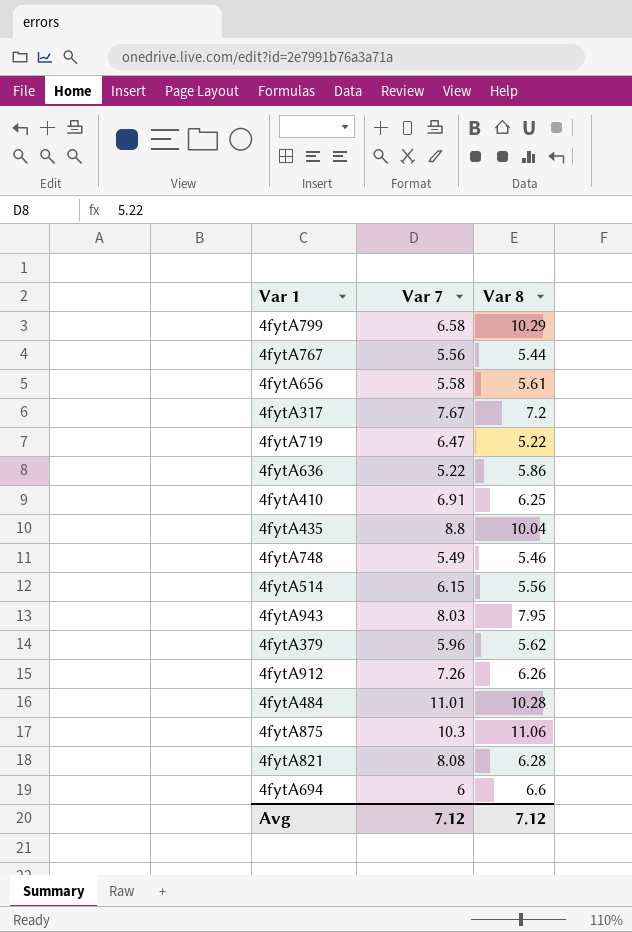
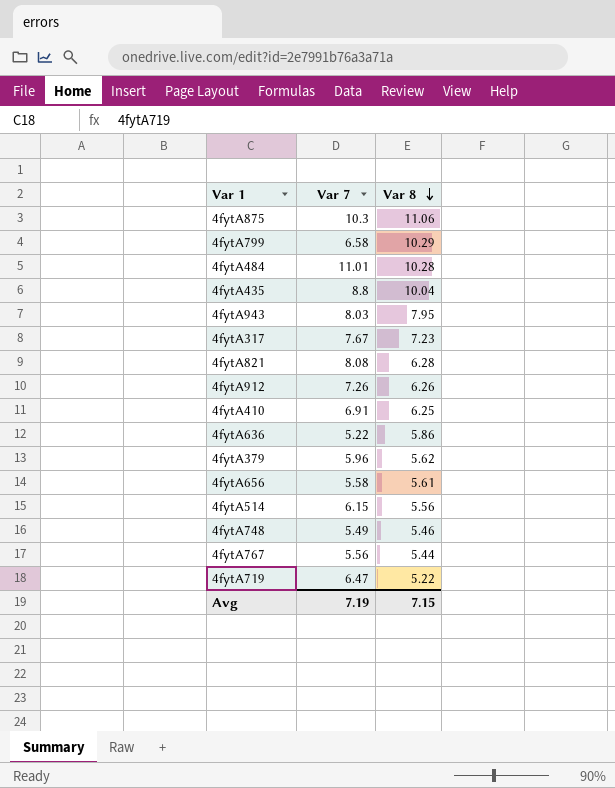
row order: none -> Var 8 descending
row 4fytA694: 6 | 6.6 -> none
4fytA317 | Var 8: 7.2 -> 7.23
Avg | Var 7: 7.12 -> 7.19
Avg | Var 8: 7.12 -> 7.15

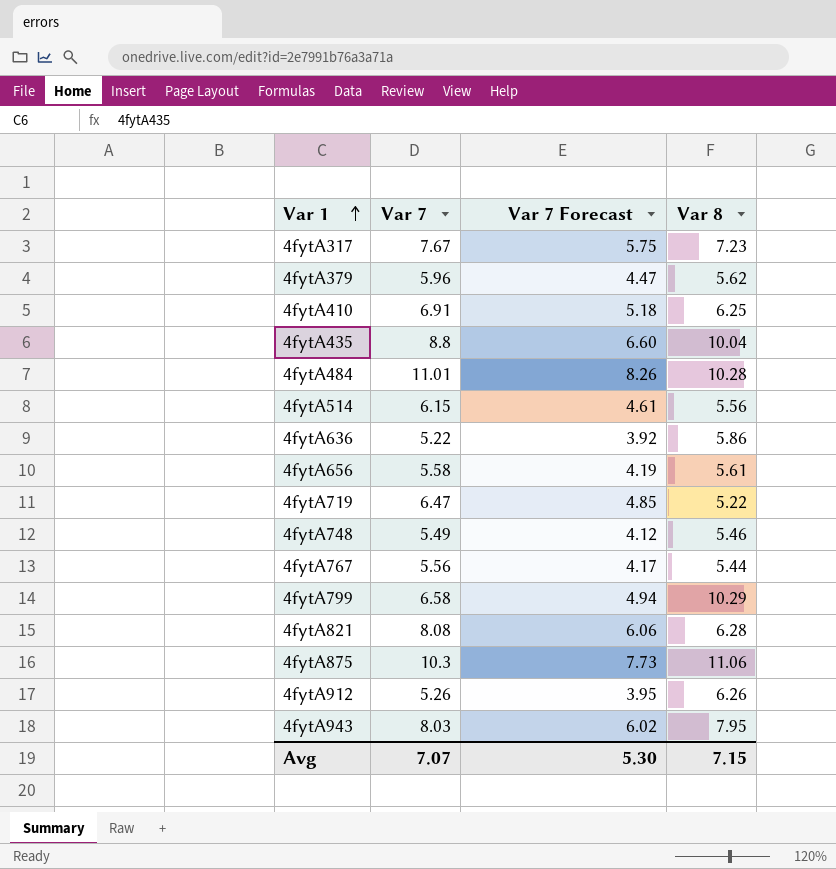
row order: Var 8 descending -> Var 1 ascending
column Var 7 Forecast | formula: none -> [Var 7] * 0.75
4fytA912 | Var 7: 7.26 -> 5.26
Avg | Var 7: 7.19 -> 7.07

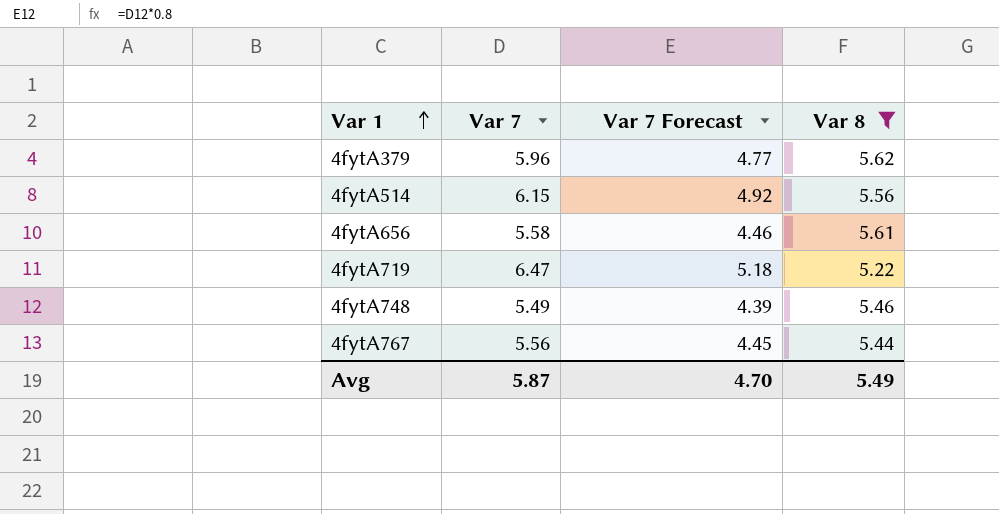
filter: none -> Var 8 <= 5.62
column Var 7 Forecast | formula: [Var 7] * 0.75 -> [Var 7] * 0.8
Avg | Var 7: 7.07 -> 5.87
Avg | Var 7 Forecast: 5.30 -> 4.70
Avg | Var 8: 7.15 -> 5.49

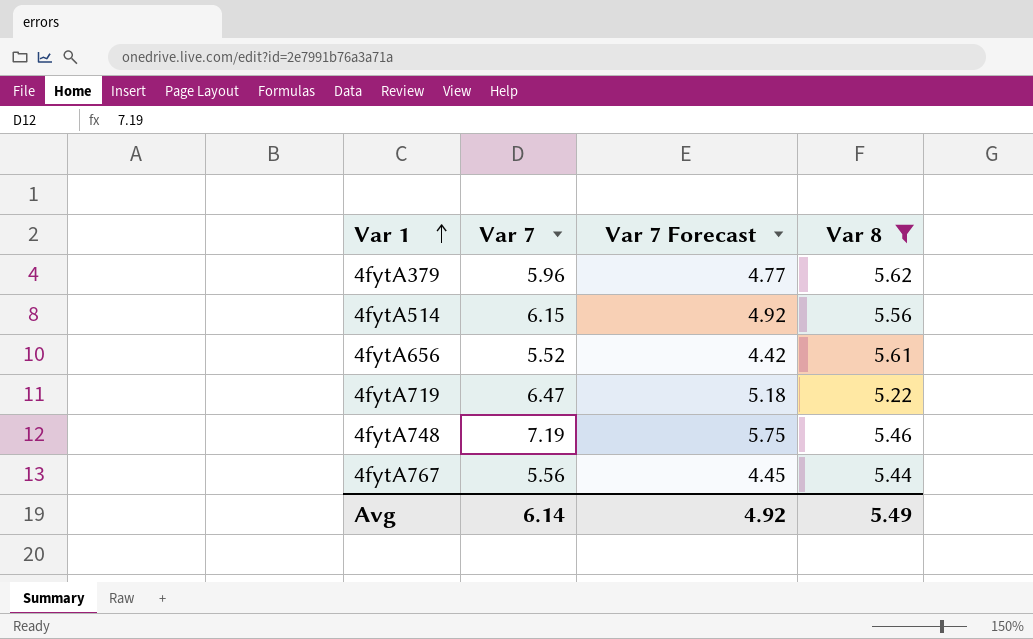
4fytA656 | Var 7: 5.58 -> 5.52
4fytA656 | Var 7 Forecast: 4.46 -> 4.42
4fytA748 | Var 7: 5.49 -> 7.19
4fytA748 | Var 7 Forecast: 4.39 -> 5.75
Avg | Var 7: 5.87 -> 6.14
Avg | Var 7 Forecast: 4.70 -> 4.92

